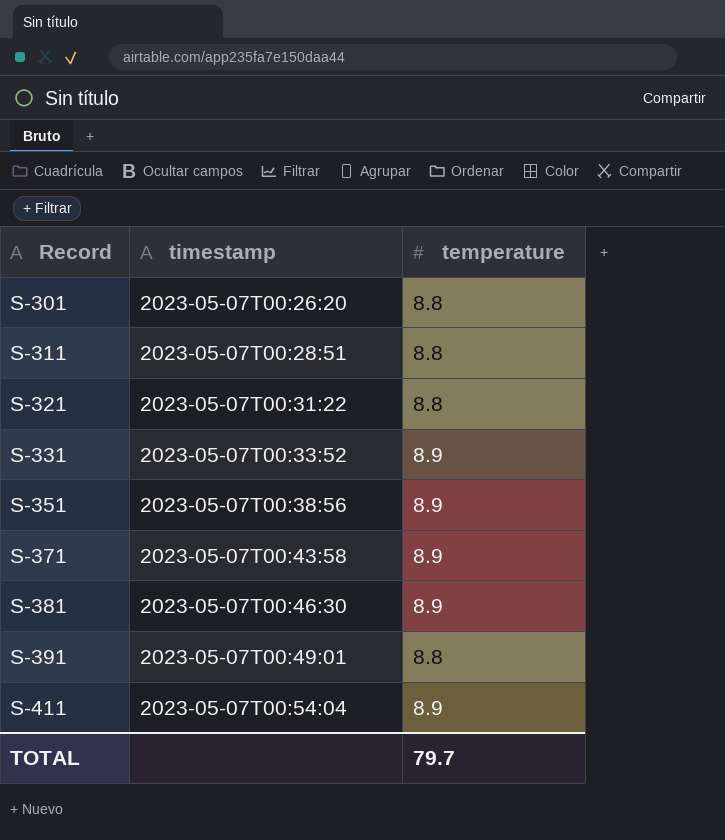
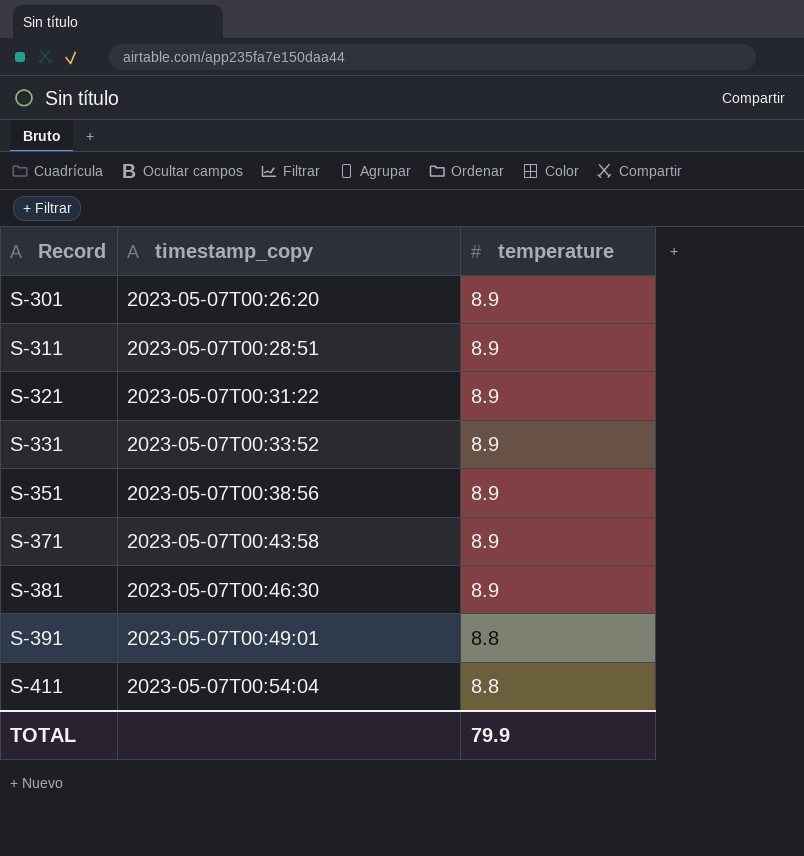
column name: timestamp -> timestamp_copy
S-301 | temperature: 8.8 -> 8.9
S-311 | temperature: 8.8 -> 8.9
S-321 | temperature: 8.8 -> 8.9
S-411 | temperature: 8.9 -> 8.8
TOTAL | temperature: 79.7 -> 79.9

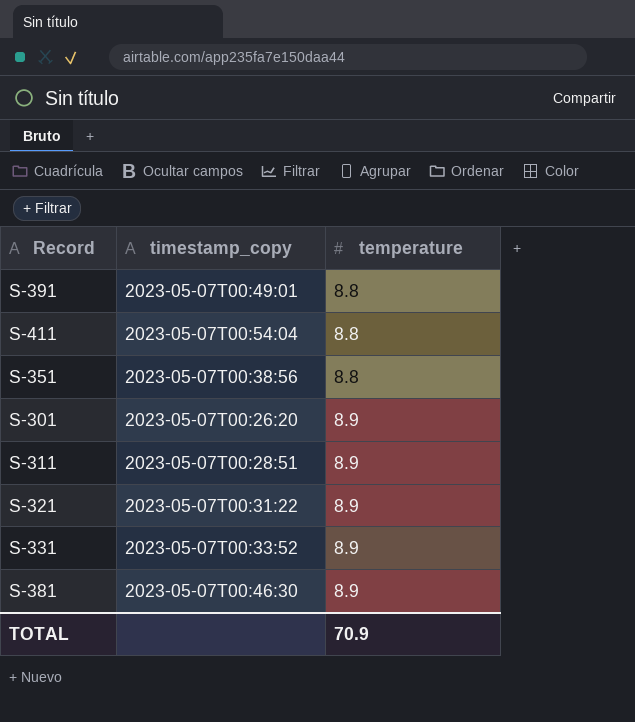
row order: Record ascending -> temperature ascending
row S-371: 2023-05-07T00:43:58 | 8.9 -> none
S-351 | temperature: 8.9 -> 8.8
TOTAL | temperature: 79.9 -> 70.9

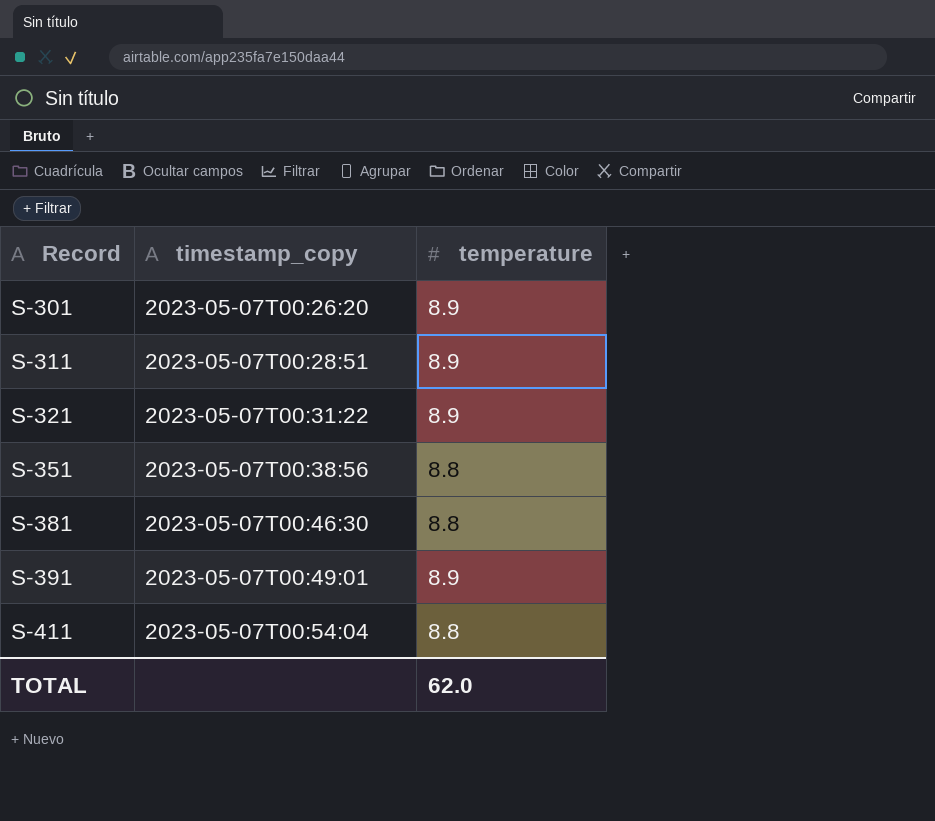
row order: temperature ascending -> Record ascending
row S-331: 2023-05-07T00:33:52 | 8.9 -> none
S-381 | temperature: 8.9 -> 8.8
S-391 | temperature: 8.8 -> 8.9
TOTAL | temperature: 70.9 -> 62.0

